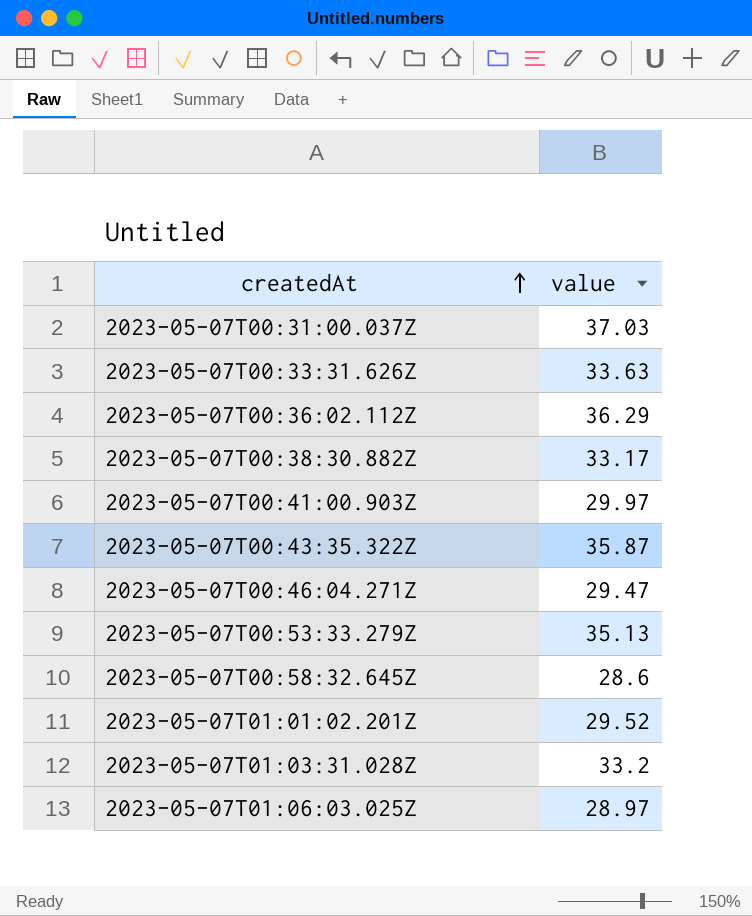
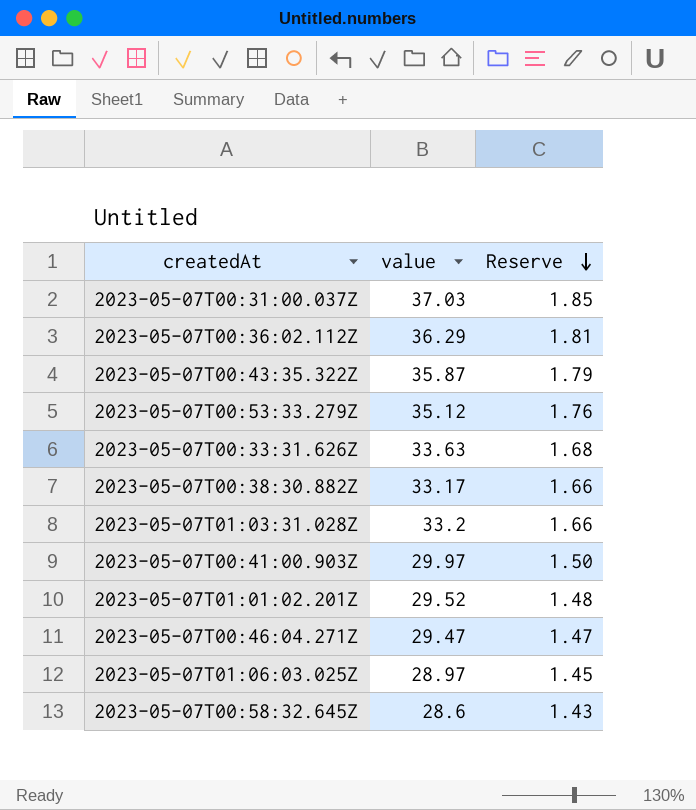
row order: createdAt ascending -> Reserve descending
column Reserve | formula: none -> [value] * 0.05
2023-05-07T00:53:33.279Z | value: 35.13 -> 35.12

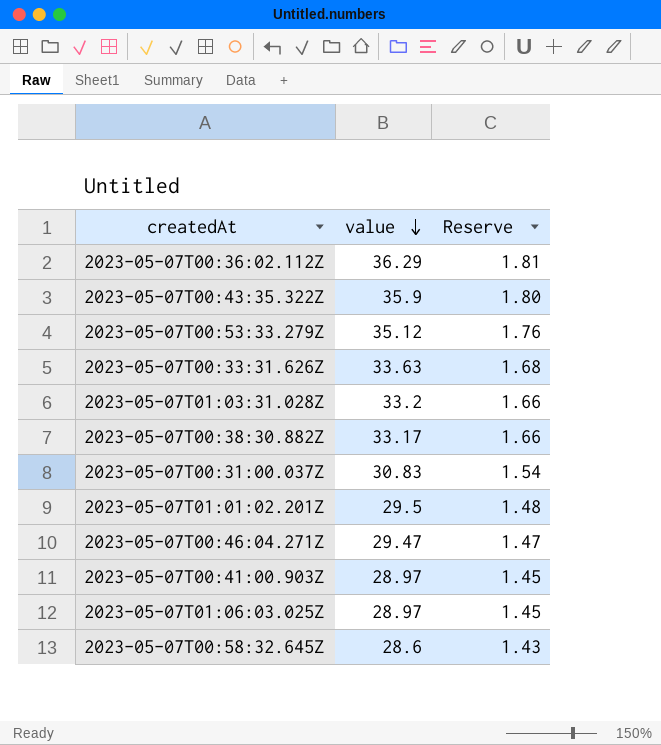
row order: Reserve descending -> value descending
2023-05-07T00:43:35.322Z | value: 35.87 -> 35.9
2023-05-07T00:43:35.322Z | Reserve: 1.79 -> 1.80
2023-05-07T00:31:00.037Z | value: 37.03 -> 30.83
2023-05-07T00:31:00.037Z | Reserve: 1.85 -> 1.54
2023-05-07T01:01:02.201Z | value: 29.52 -> 29.5
2023-05-07T00:41:00.903Z | value: 29.97 -> 28.97
2023-05-07T00:41:00.903Z | Reserve: 1.50 -> 1.45

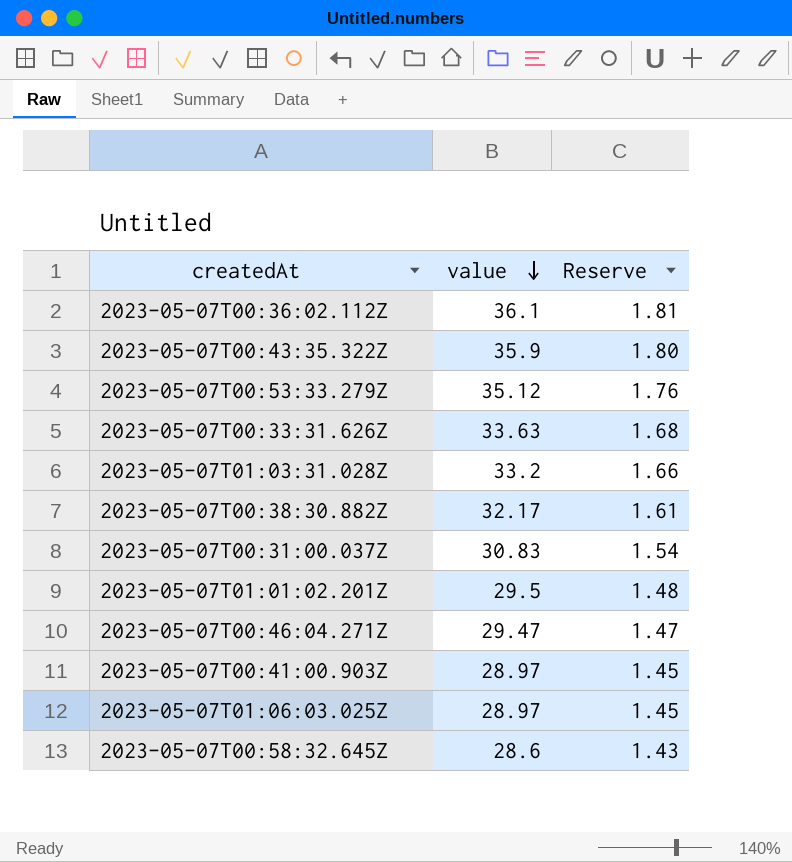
2023-05-07T00:36:02.112Z | value: 36.29 -> 36.1
2023-05-07T00:38:30.882Z | value: 33.17 -> 32.17
2023-05-07T00:38:30.882Z | Reserve: 1.66 -> 1.61

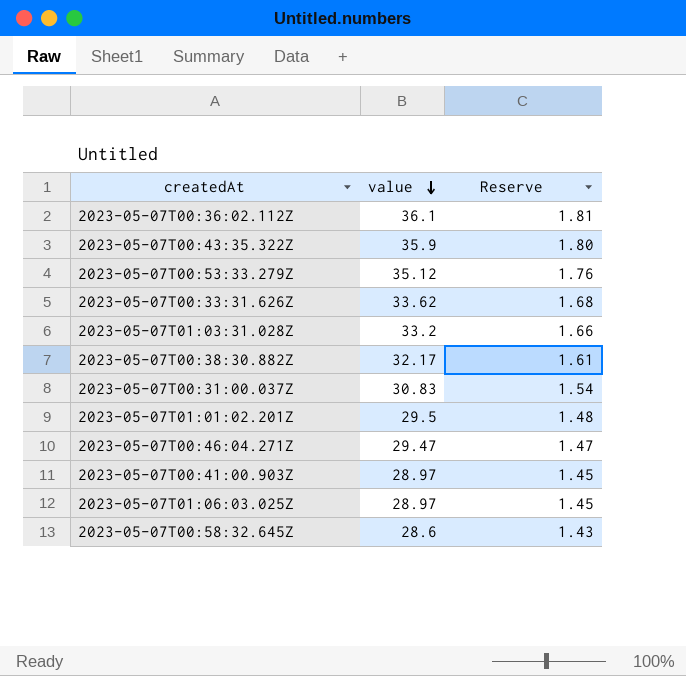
2023-05-07T00:33:31.626Z | value: 33.63 -> 33.62

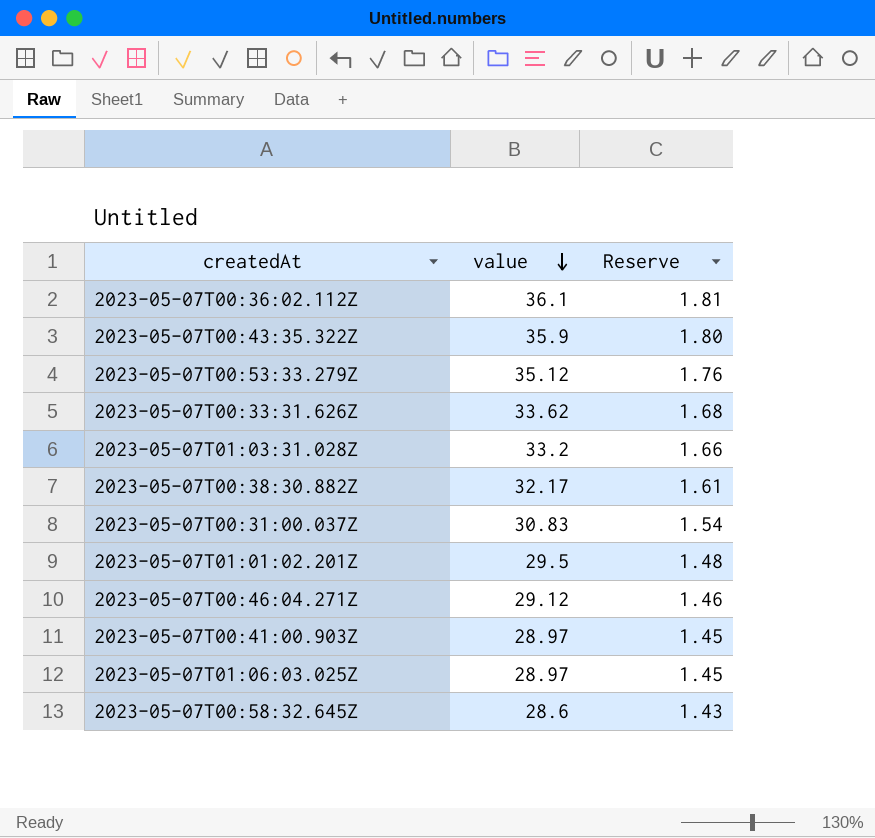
2023-05-07T00:46:04.271Z | value: 29.47 -> 29.12
2023-05-07T00:46:04.271Z | Reserve: 1.47 -> 1.46

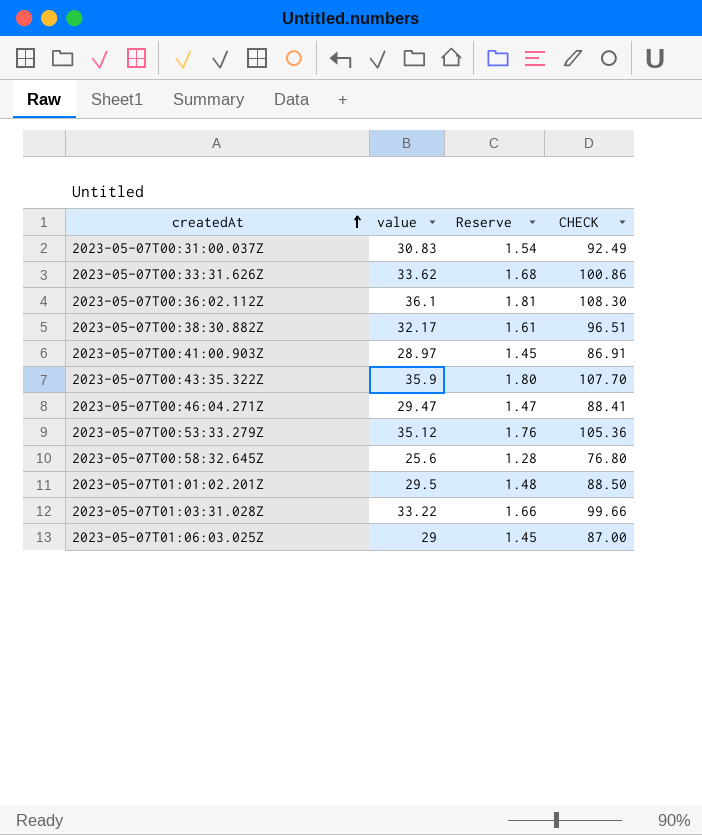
row order: value descending -> createdAt ascending
column CHECK | formula: none -> [value] * 3
2023-05-07T00:46:04.271Z | value: 29.12 -> 29.47
2023-05-07T00:46:04.271Z | Reserve: 1.46 -> 1.47
2023-05-07T00:58:32.645Z | value: 28.6 -> 25.6
2023-05-07T00:58:32.645Z | Reserve: 1.43 -> 1.28
2023-05-07T01:03:31.028Z | value: 33.2 -> 33.22
2023-05-07T01:06:03.025Z | value: 28.97 -> 29

